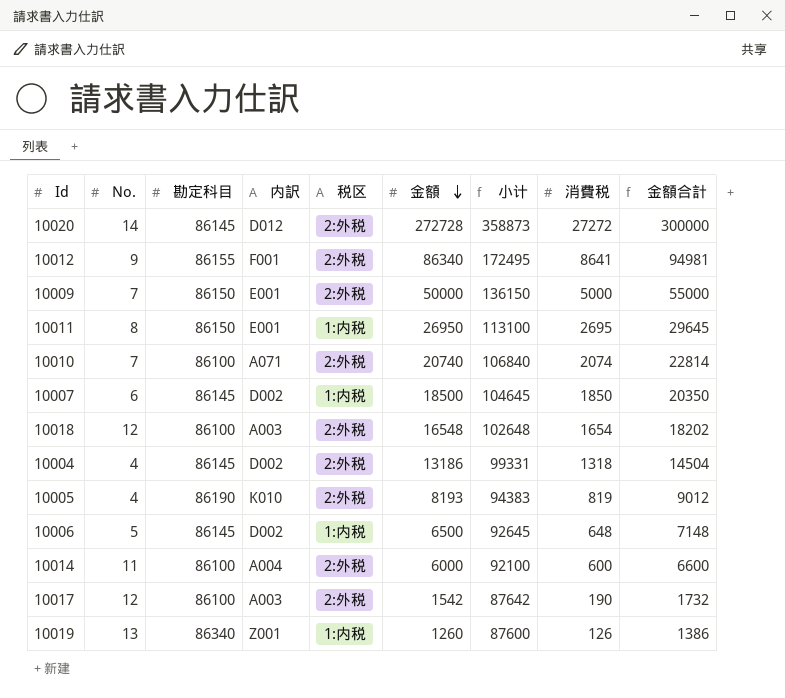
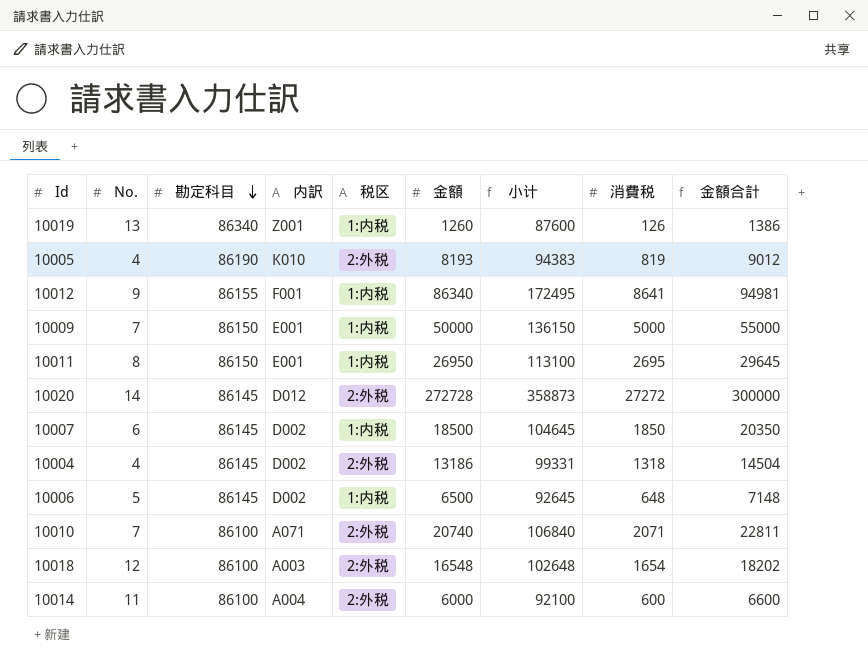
row order: 金額 descending -> 勘定科目 descending
row 10017: 12 | 86100 | A003 | 2:外税 | 1542 | 87642 | 190 | 1732 -> none
10012 | 税区: 2:外税 -> 1:内税
10009 | 税区: 2:外税 -> 1:内税
10010 | 消費税: 2074 -> 2071
10010 | 金額合計: 22814 -> 22811

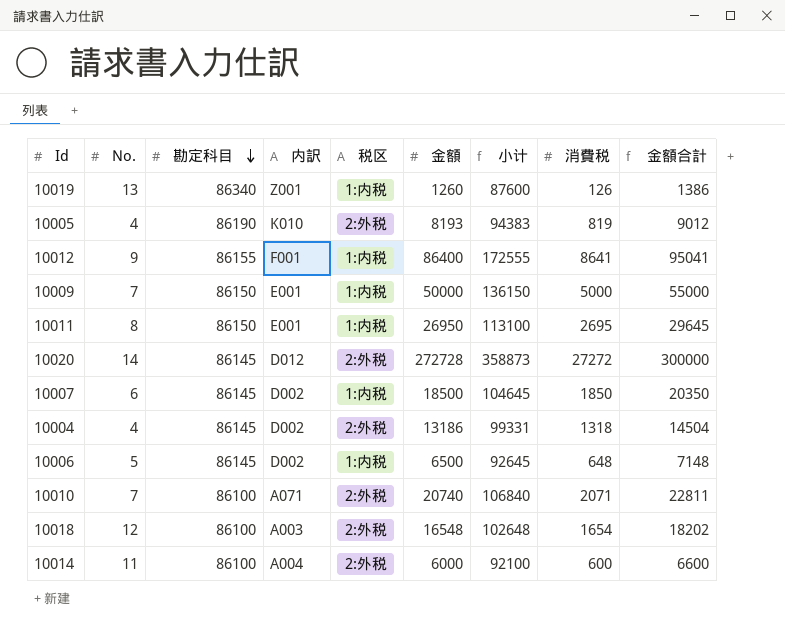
10012 | 金額: 86340 -> 86400
10012 | 小计: 172495 -> 172555
10012 | 金額合計: 94981 -> 95041

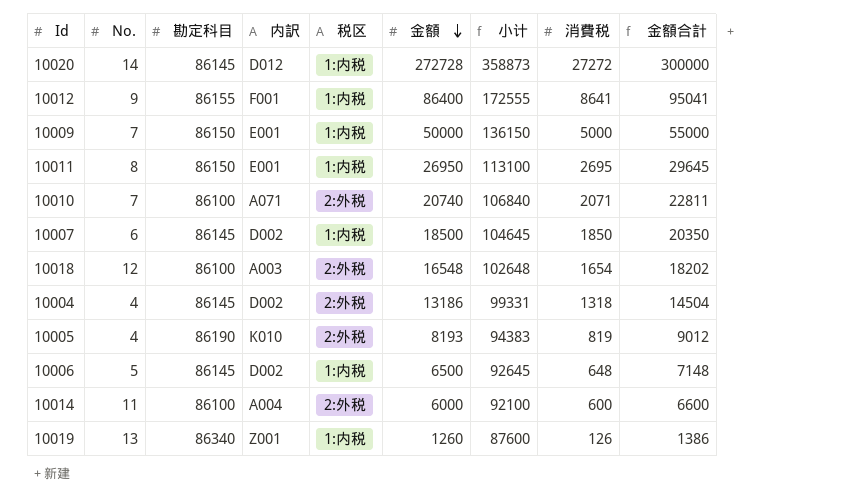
row order: 勘定科目 descending -> 金額 descending
10020 | 税区: 2:外税 -> 1:内税

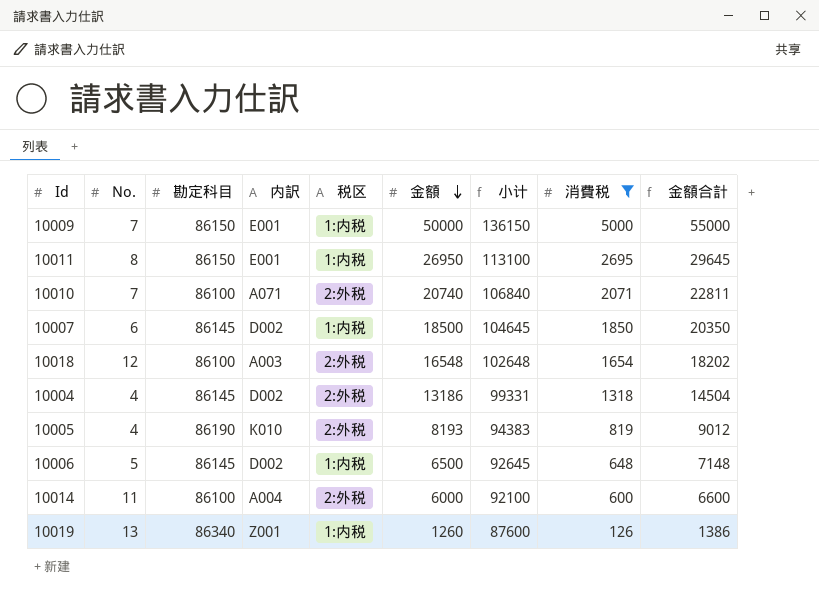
filter: none -> 消費税 <= 5000

